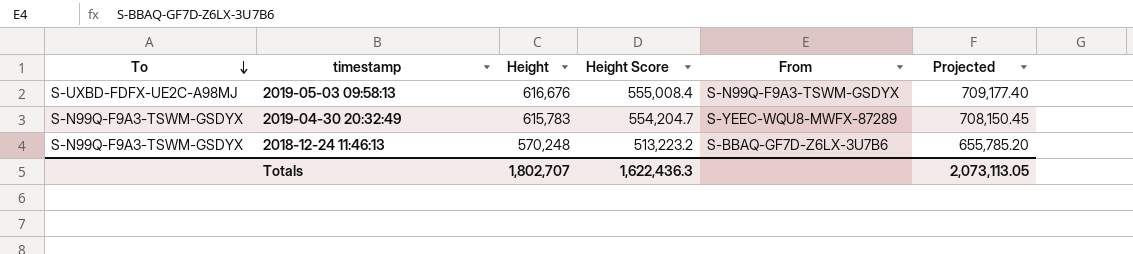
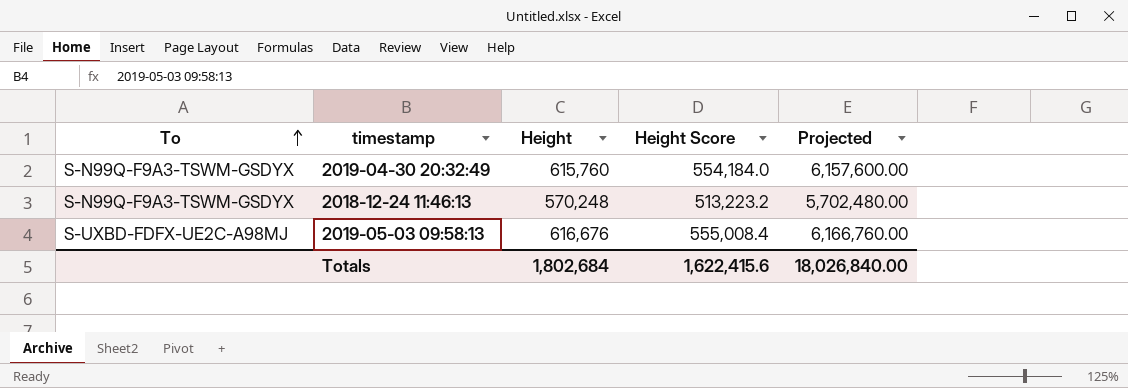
row order: To descending -> To ascending
column From | position: 5 -> none
column Projected | formula: [Height] * 1.15 -> [Height] * 10
2019-04-30 20:32:49 | Height: 615,783 -> 615,760
2019-04-30 20:32:49 | Height Score: 554,204.7 -> 554,184.0
Totals | Height: 1,802,707 -> 1,802,684
Totals | Height Score: 1,622,436.3 -> 1,622,415.6
Totals | Projected: 2,073,113.05 -> 18,026,840.00

